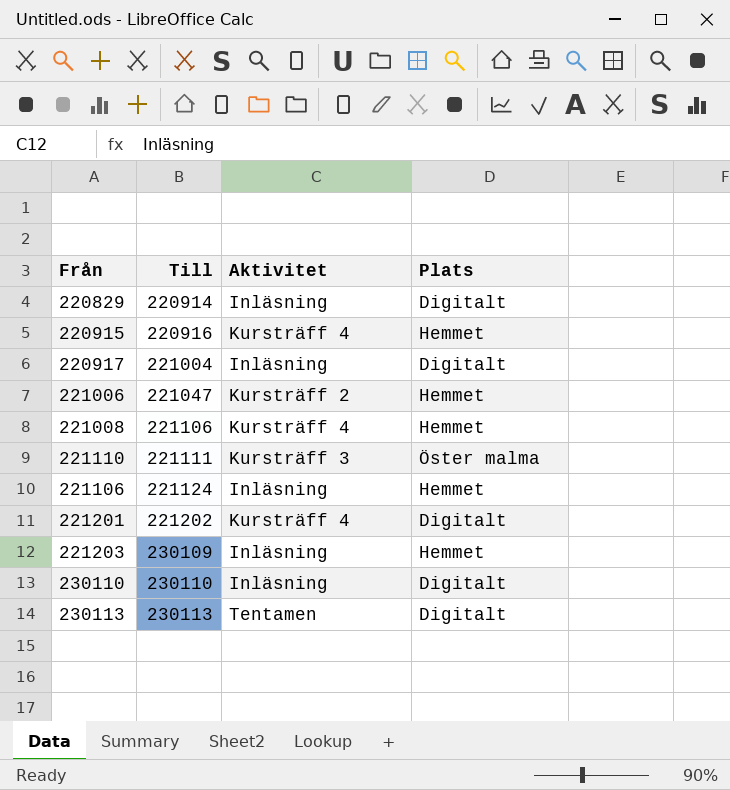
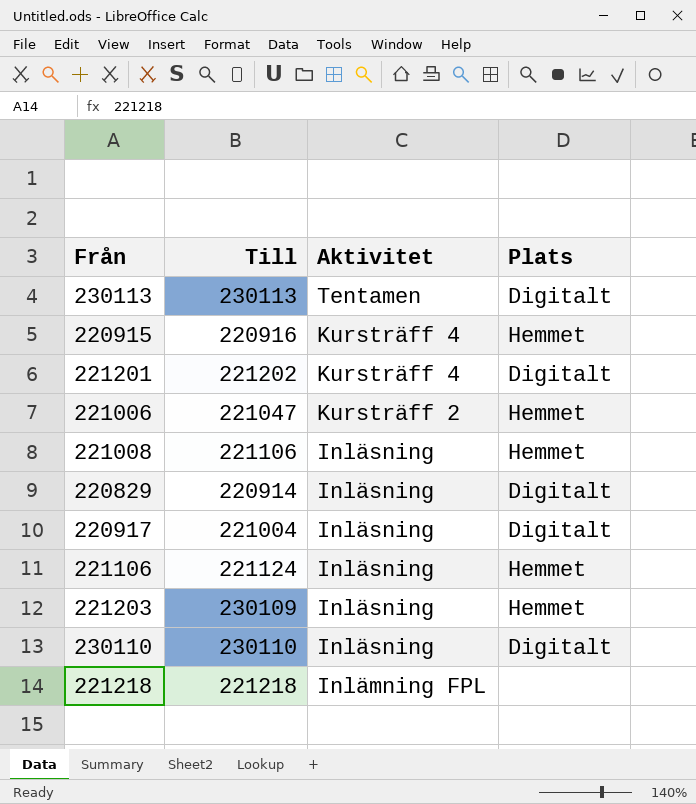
row order: Till ascending -> Aktivitet descending
row 221110: 221111 | Kursträff 3 | Öster malma -> none
221008 | Aktivitet: Kursträff 4 -> Inläsning
row 221218: none -> 221218 | Inlämning FPL | none

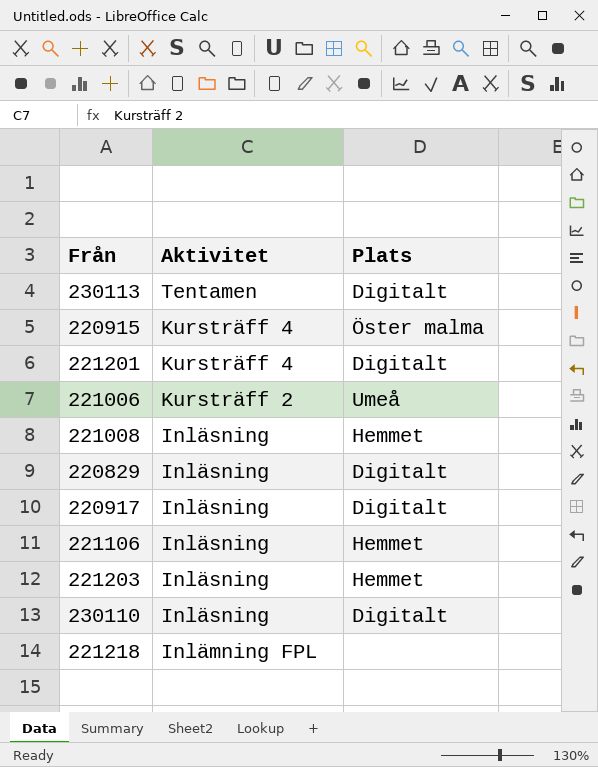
column Till | position: 2 -> none
220915 | Plats: Hemmet -> Öster malma
221006 | Plats: Hemmet -> Umeå

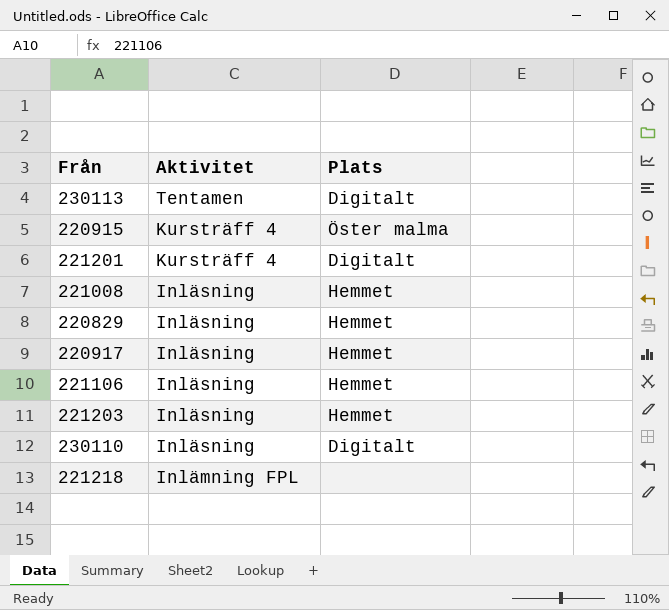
row 221006: Kursträff 2 | Umeå -> none
220829 | Plats: Digitalt -> Hemmet
220917 | Plats: Digitalt -> Hemmet

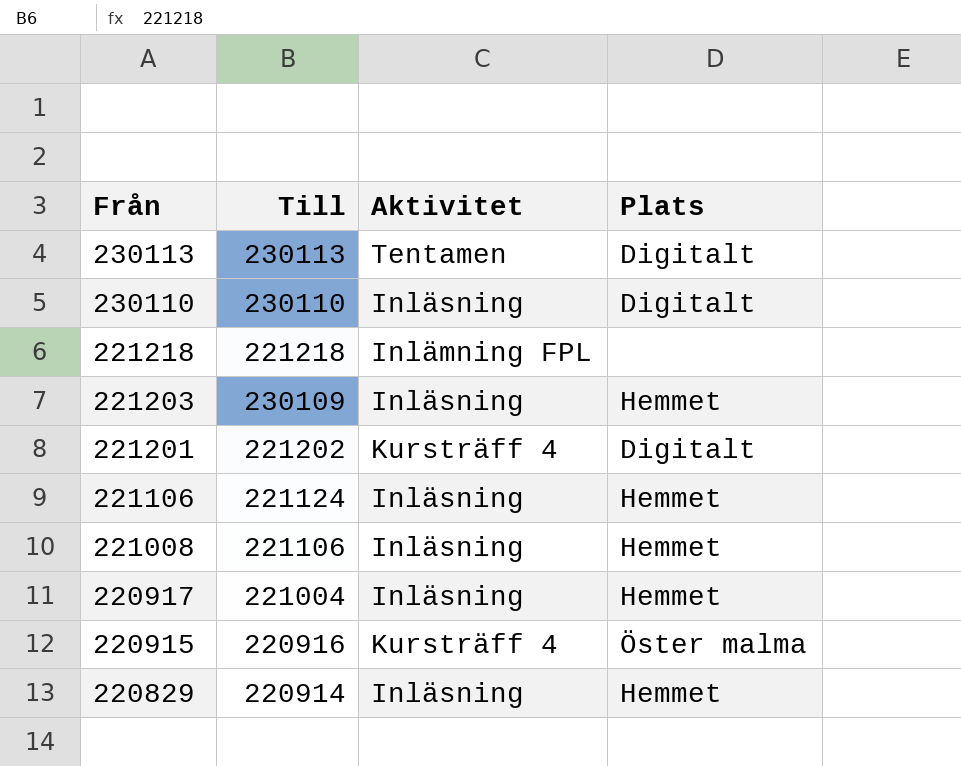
row order: Aktivitet descending -> Från descending
column Till | position: none -> 2

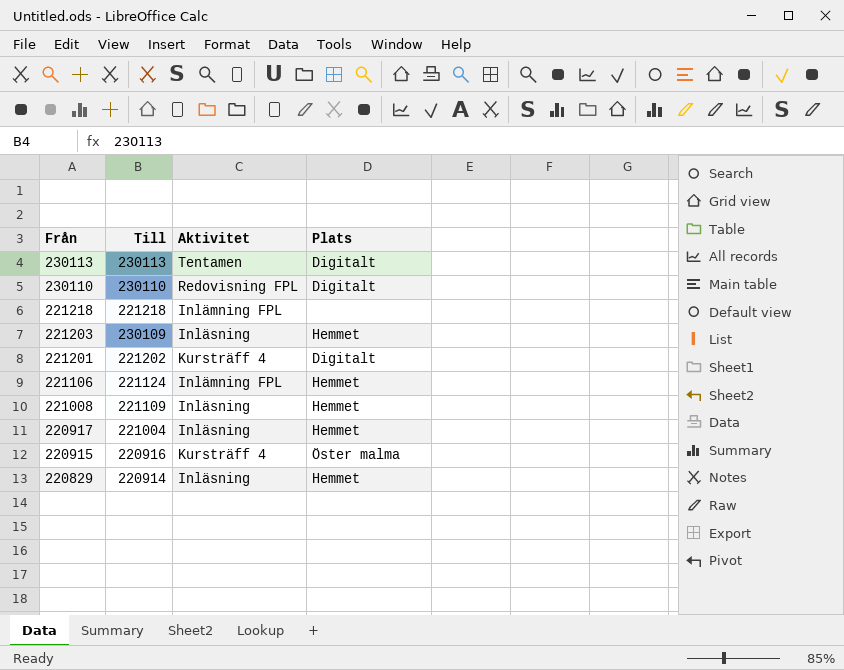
230110 | Aktivitet: Inläsning -> Redovisning FPL
221106 | Aktivitet: Inläsning -> Inlämning FPL
221008 | Till: 221106 -> 221109

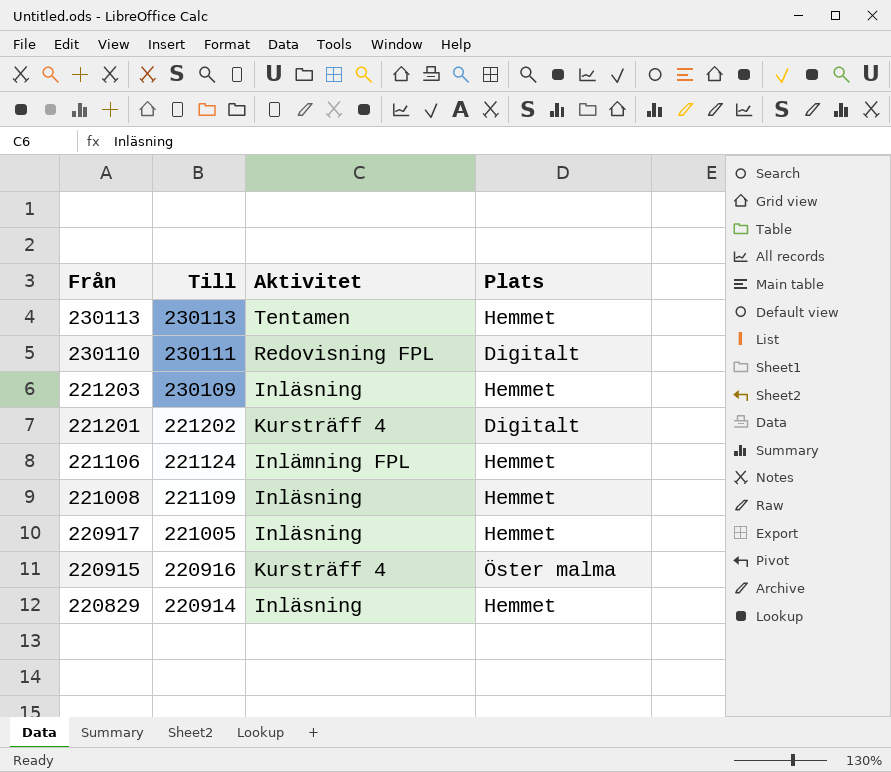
row 221218: 221218 | Inlämning FPL | none -> none
230113 | Plats: Digitalt -> Hemmet
230110 | Till: 230110 -> 230111
220917 | Till: 221004 -> 221005

